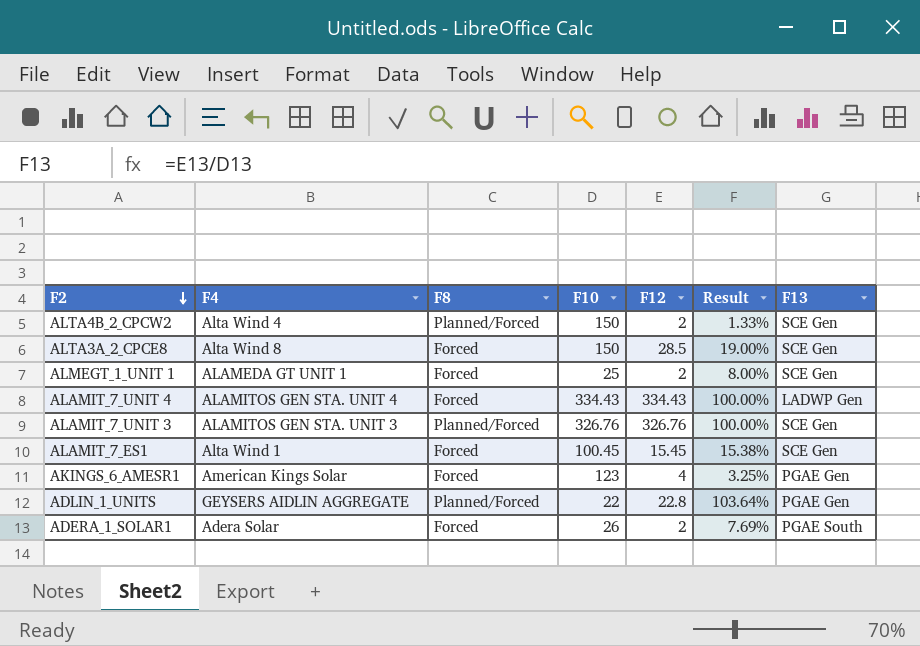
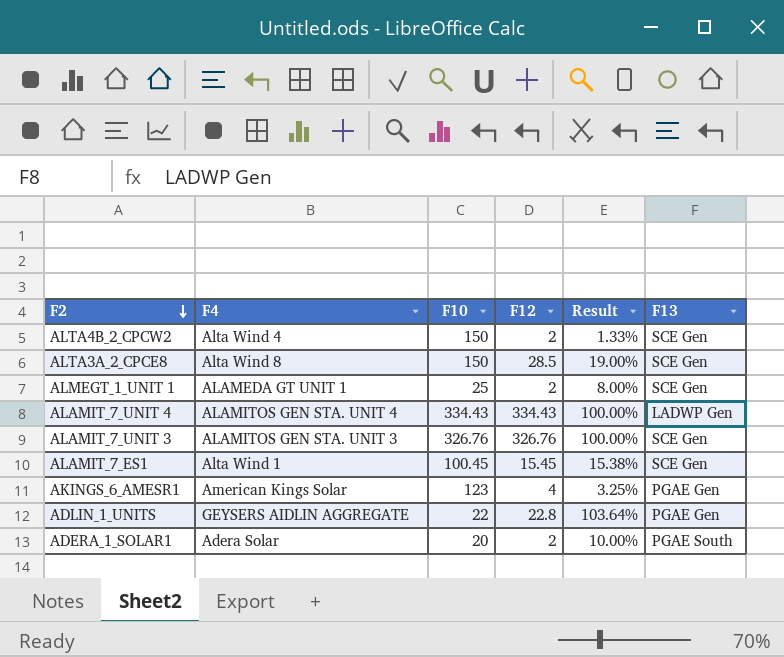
column F8 | position: 3 -> none
ADERA_1_SOLAR1 | F10: 26 -> 20
ADERA_1_SOLAR1 | Result: 7.69% -> 10.00%

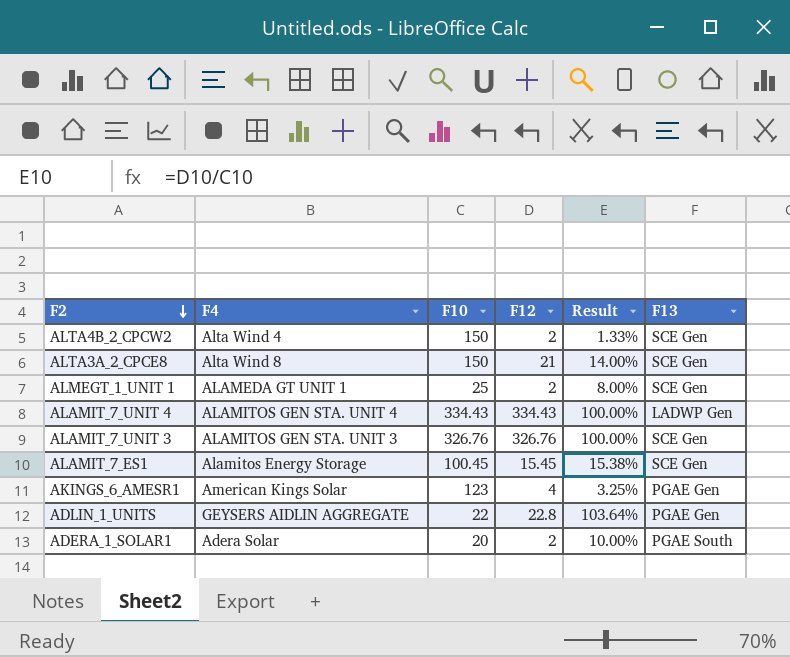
ALTA3A_2_CPCE8 | F12: 28.5 -> 21
ALTA3A_2_CPCE8 | Result: 19.00% -> 14.00%
ALAMIT_7_ES1 | F4: Alta Wind 1 -> Alamitos Energy Storage

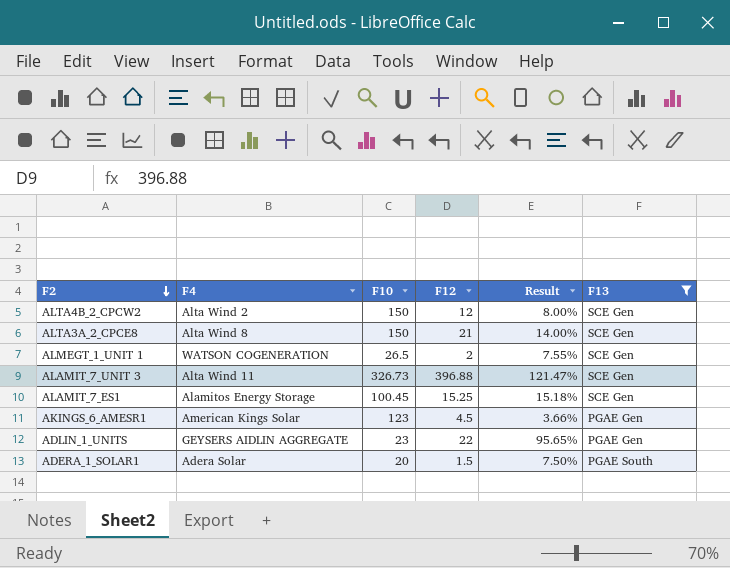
filter: none -> F13 != LADWP Gen
ALTA4B_2_CPCW2 | F4: Alta Wind 4 -> Alta Wind 2
ALTA4B_2_CPCW2 | F12: 2 -> 12
ALTA4B_2_CPCW2 | Result: 1.33% -> 8.00%
ALMEGT_1_UNIT 1 | F4: ALAMEDA GT UNIT 1 -> WATSON COGENERATION
ALMEGT_1_UNIT 1 | F10: 25 -> 26.5
ALMEGT_1_UNIT 1 | Result: 8.00% -> 7.55%
ALAMIT_7_UNIT 3 | F4: ALAMITOS GEN STA. UNIT 3 -> Alta Wind 11
ALAMIT_7_UNIT 3 | F10: 326.76 -> 326.73
ALAMIT_7_UNIT 3 | F12: 326.76 -> 396.88
ALAMIT_7_UNIT 3 | Result: 100.00% -> 121.47%
ALAMIT_7_ES1 | F12: 15.45 -> 15.25
ALAMIT_7_ES1 | Result: 15.38% -> 15.18%
AKINGS_6_AMESR1 | F12: 4 -> 4.5
AKINGS_6_AMESR1 | Result: 3.25% -> 3.66%
ADLIN_1_UNITS | F10: 22 -> 23
ADLIN_1_UNITS | F12: 22.8 -> 22
ADLIN_1_UNITS | Result: 103.64% -> 95.65%
ADERA_1_SOLAR1 | F12: 2 -> 1.5
ADERA_1_SOLAR1 | Result: 10.00% -> 7.50%

